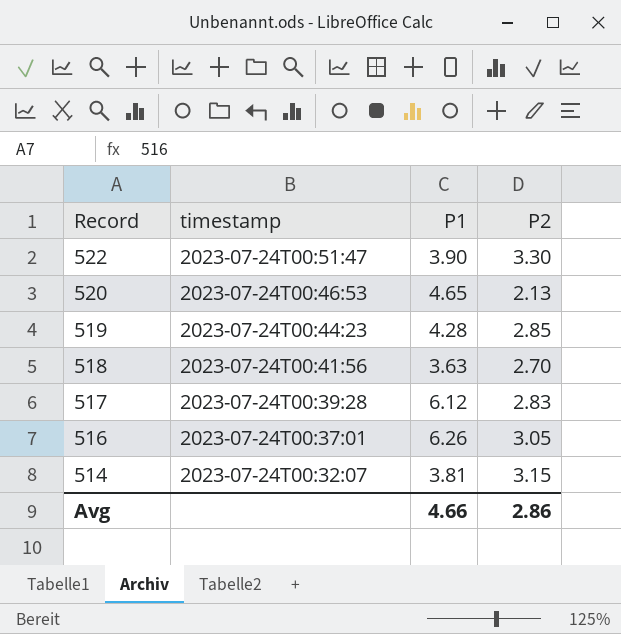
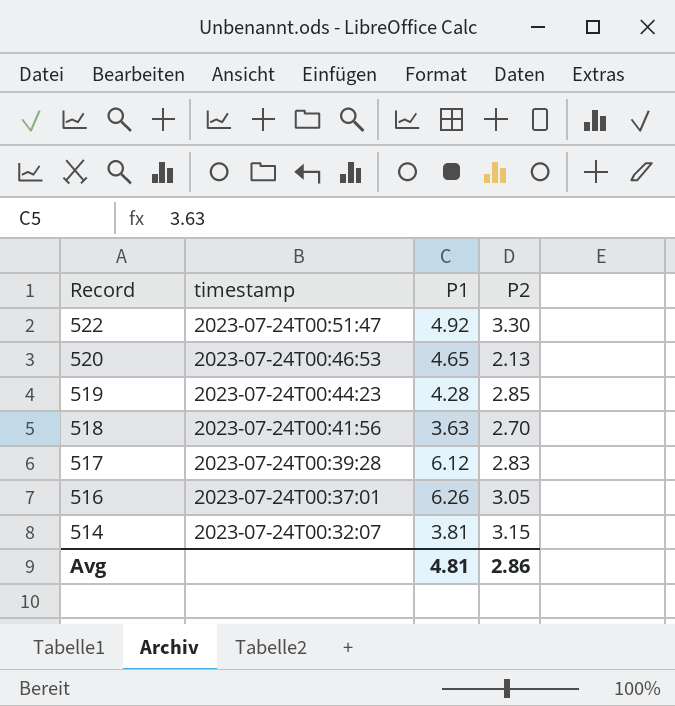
522 | P1: 3.90 -> 4.92
Avg | P1: 4.66 -> 4.81

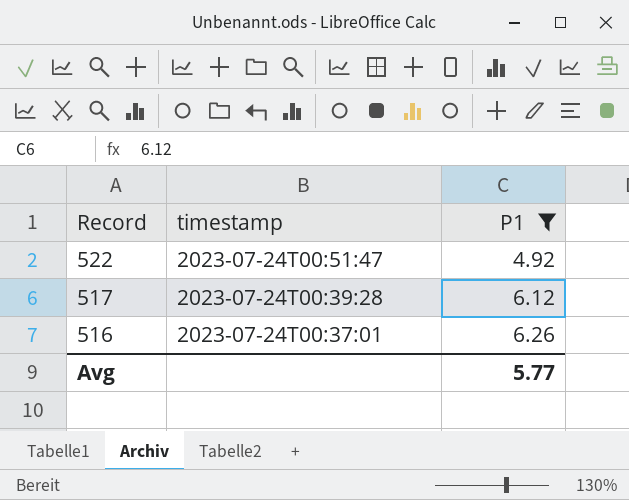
filter: none -> P1 >= 4.92
column P2 | position: 4 -> none
Avg | P1: 4.81 -> 5.77

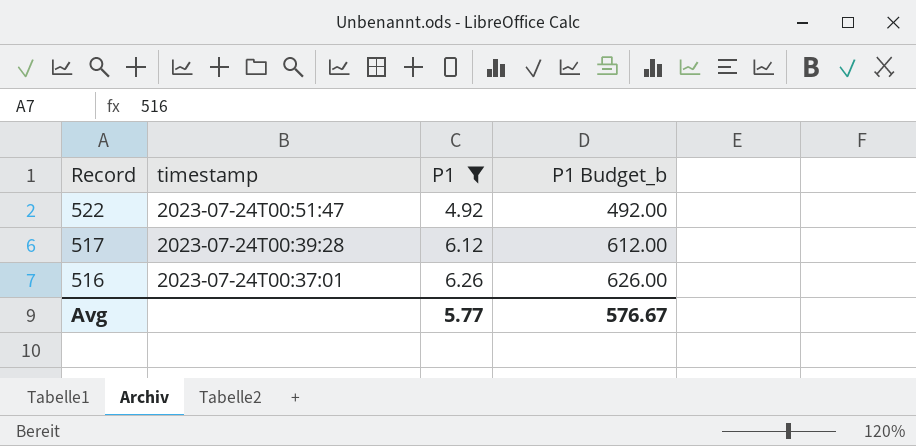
column P1 Budget_b | formula: none -> [P1] * 100

